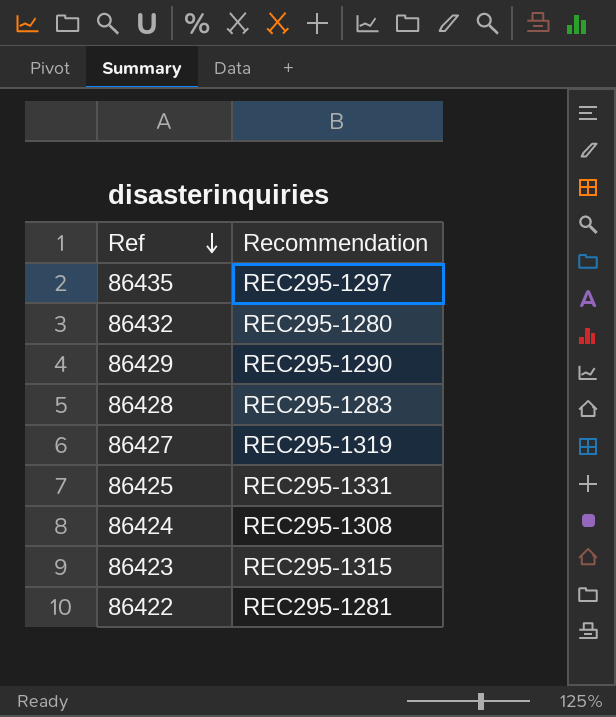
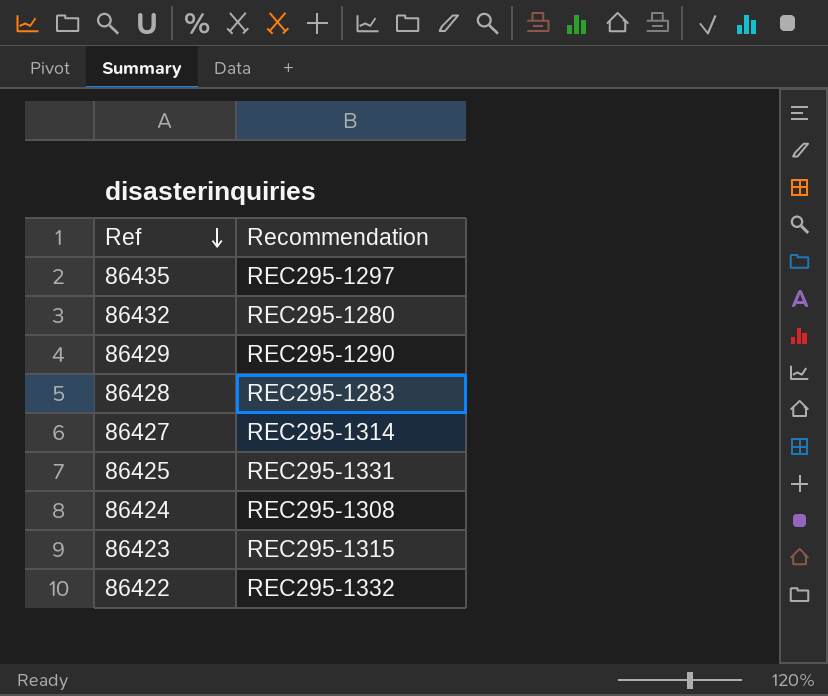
86427 | Recommendation: REC295-1319 -> REC295-1314
86422 | Recommendation: REC295-1281 -> REC295-1332

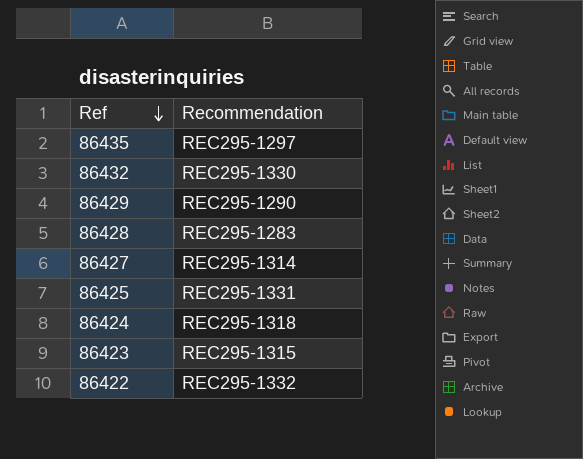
86432 | Recommendation: REC295-1280 -> REC295-1330
86424 | Recommendation: REC295-1308 -> REC295-1318

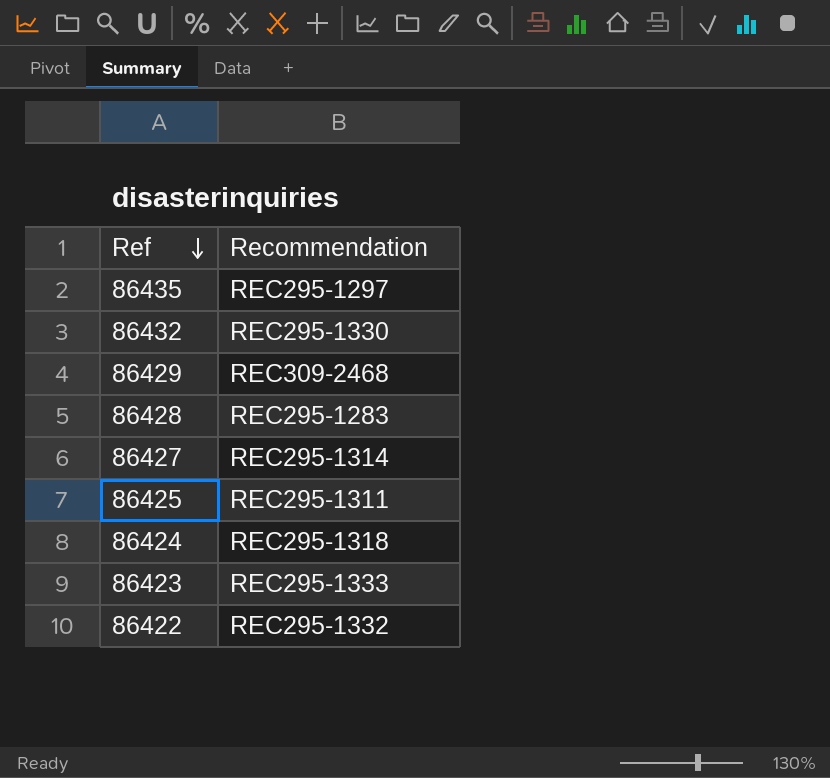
86429 | Recommendation: REC295-1290 -> REC309-2468
86425 | Recommendation: REC295-1331 -> REC295-1311
86423 | Recommendation: REC295-1315 -> REC295-1333

